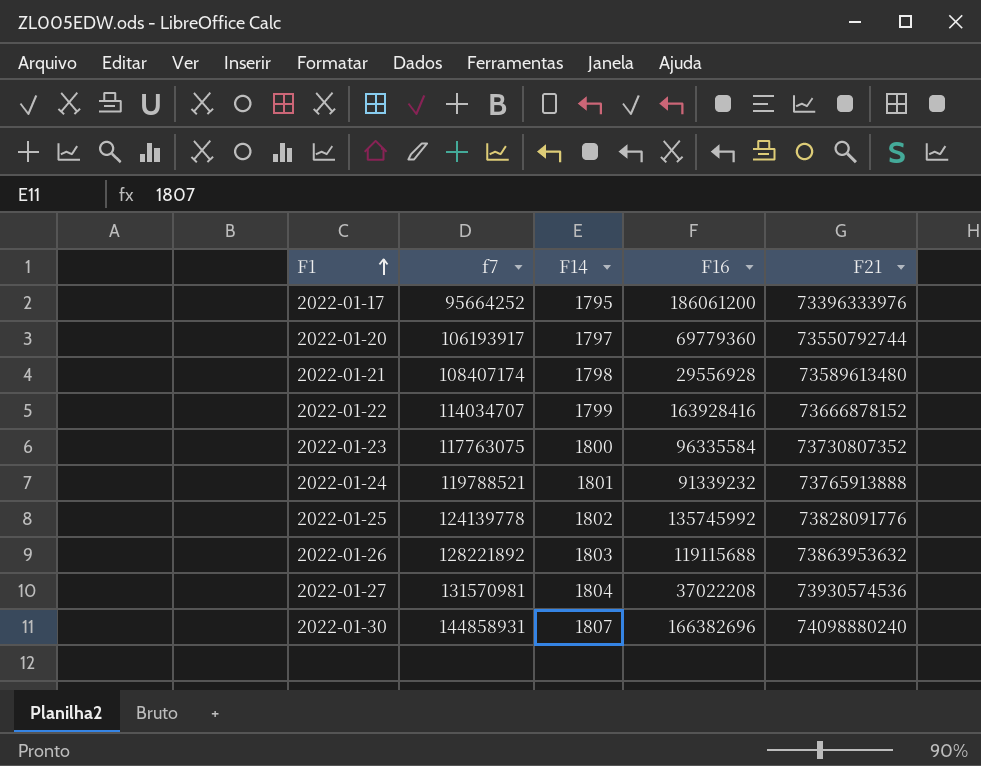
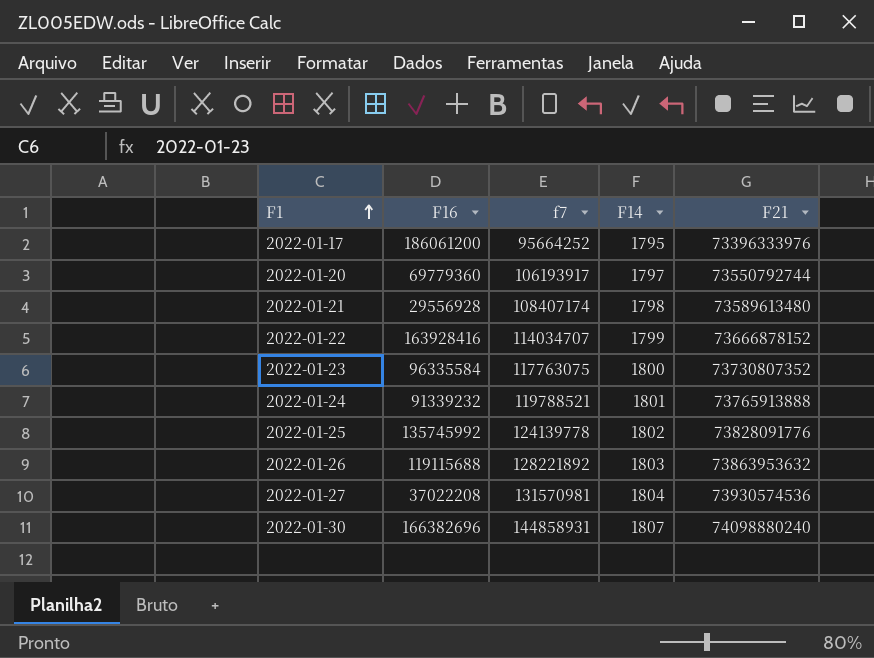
column F16 | position: 4 -> 2

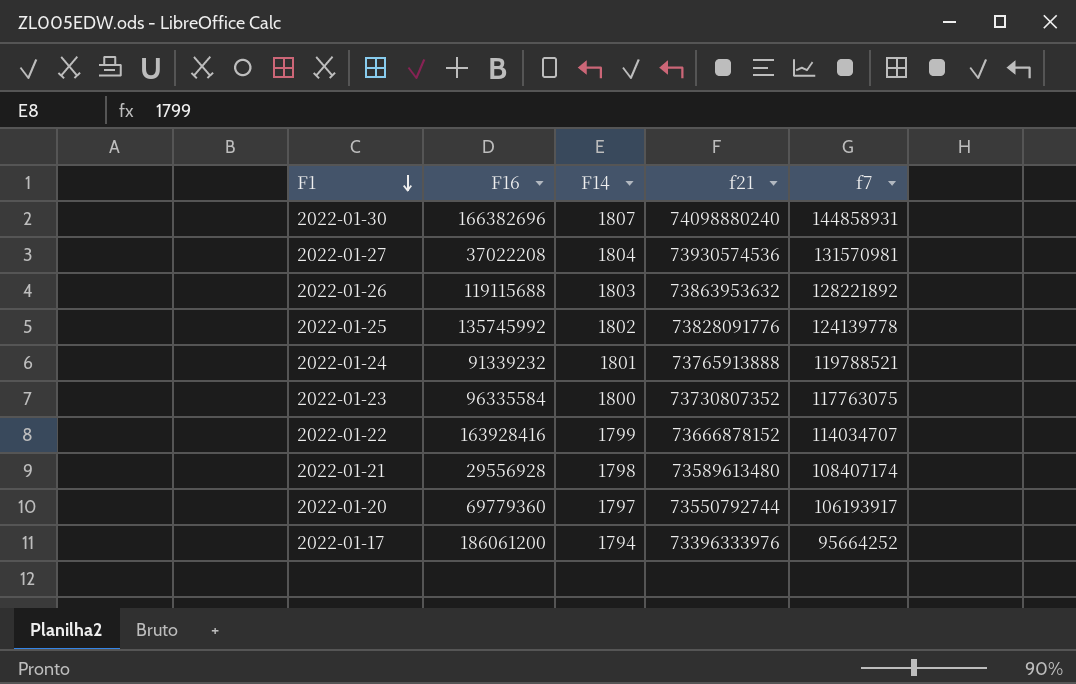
row order: F1 ascending -> F1 descending
column name: F21 -> f21
column f7 | position: 3 -> 5
2022-01-17 | F14: 1795 -> 1794

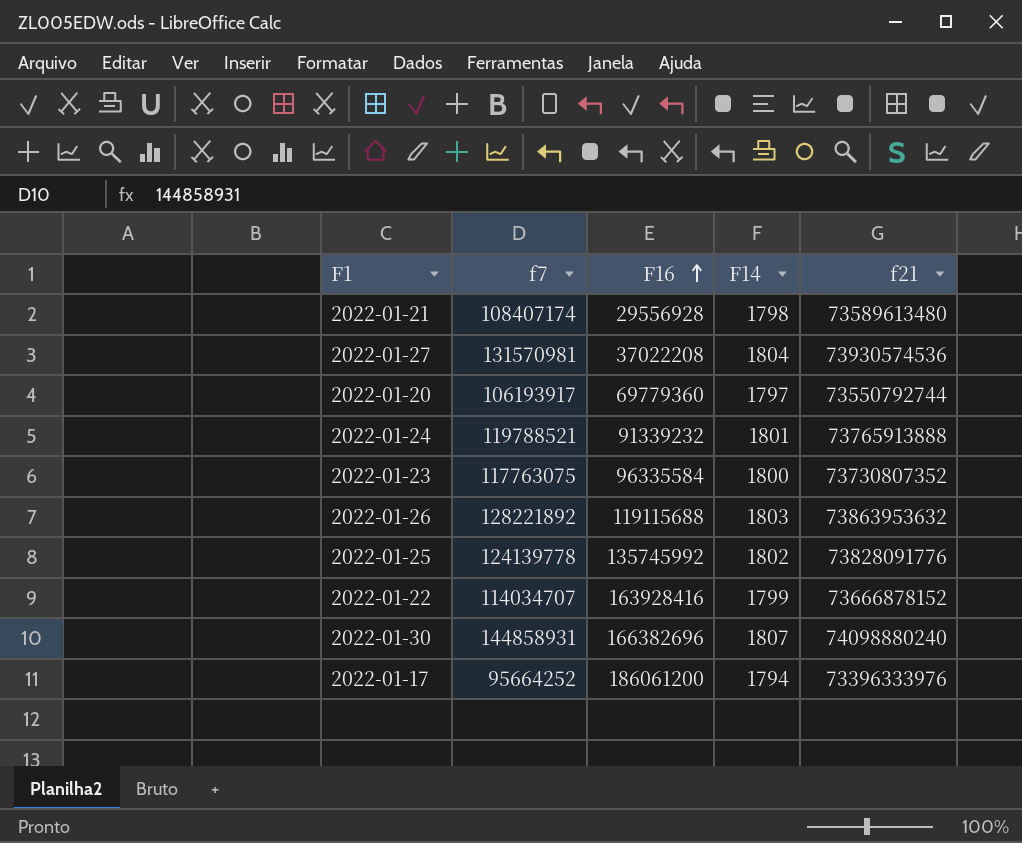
row order: F1 descending -> F16 ascending
column f7 | position: 5 -> 2

